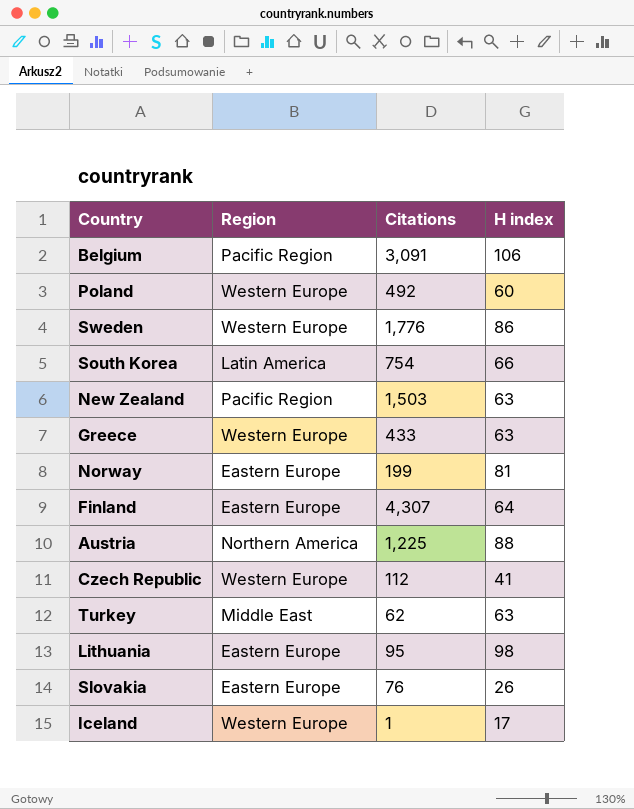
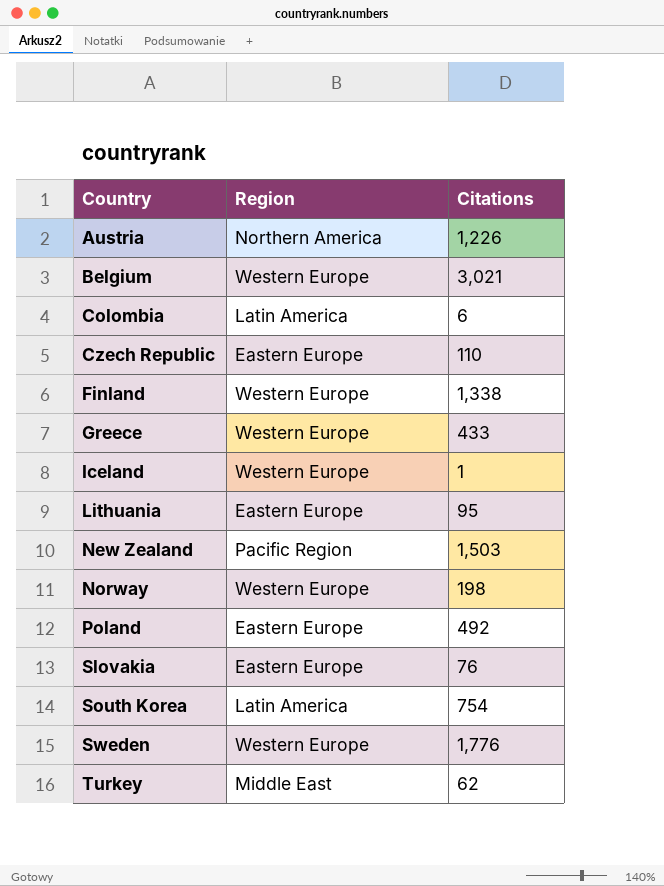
row order: none -> Country ascending
column H index | position: 4 -> none
Austria | Citations: 1,225 -> 1,226
Belgium | Region: Pacific Region -> Western Europe
Belgium | Citations: 3,091 -> 3,021
row Colombia: none -> Latin America | 6
Czech Republic | Region: Western Europe -> Eastern Europe
Czech Republic | Citations: 112 -> 110
Finland | Region: Eastern Europe -> Western Europe
Finland | Citations: 4,307 -> 1,338
Norway | Region: Eastern Europe -> Western Europe
Norway | Citations: 199 -> 198
Poland | Region: Western Europe -> Eastern Europe

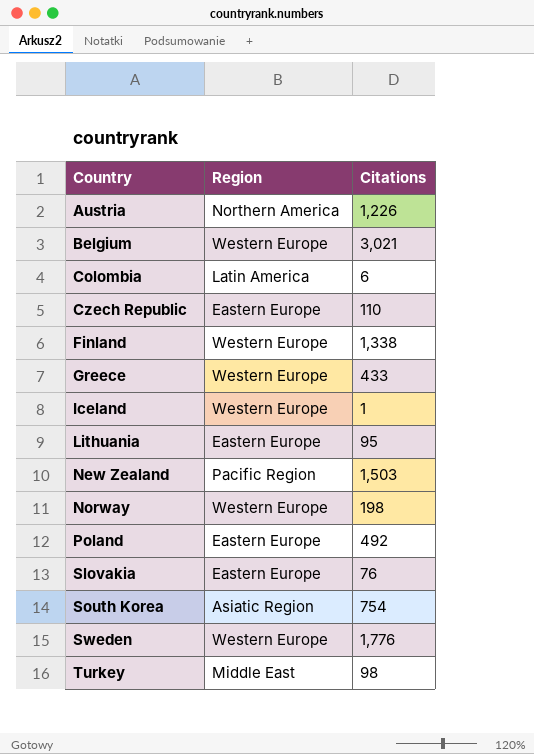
South Korea | Region: Latin America -> Asiatic Region
Turkey | Citations: 62 -> 98

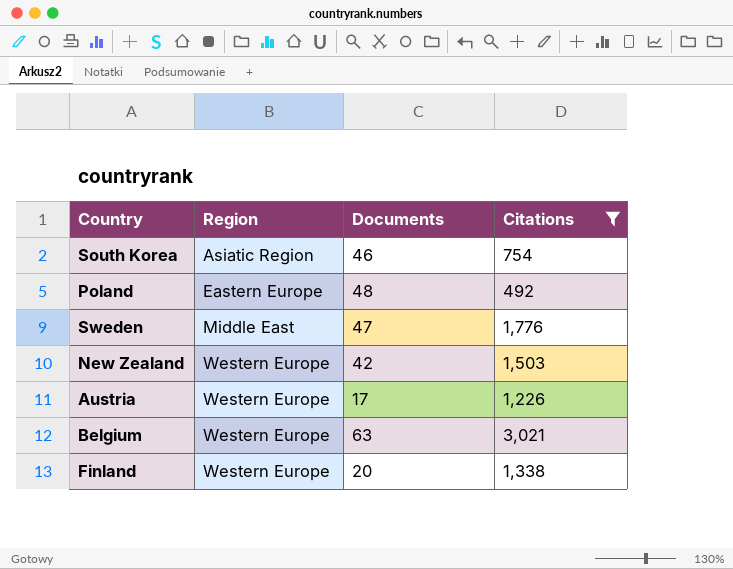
filter: none -> Citations >= 492
row order: Country ascending -> Region ascending
column Documents | position: none -> 3
Sweden | Region: Western Europe -> Middle East
New Zealand | Region: Pacific Region -> Western Europe
Austria | Region: Northern America -> Western Europe

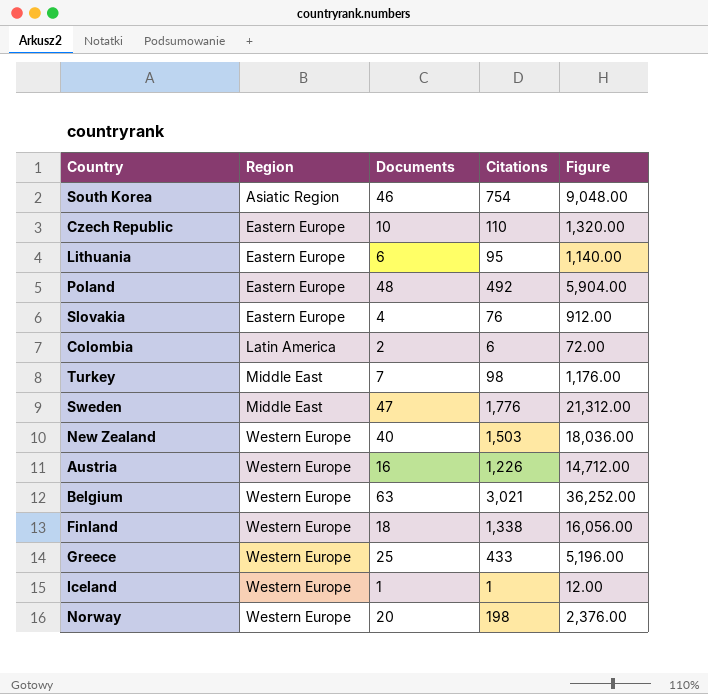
filter: Citations >= 492 -> none
column Figure | formula: none -> [Citations] * 12
New Zealand | Documents: 42 -> 40
Austria | Documents: 17 -> 16
Finland | Documents: 20 -> 18

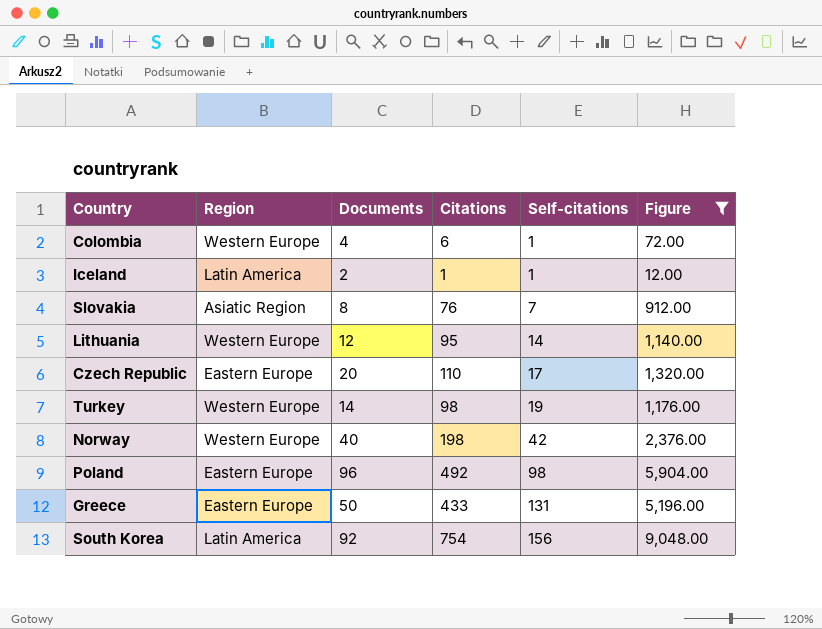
filter: none -> Figure <= 9,048.00
row order: Region ascending -> Self-citations ascending
column Self-citations | position: none -> 5
Colombia | Region: Latin America -> Western Europe
Colombia | Documents: 2 -> 4
Iceland | Region: Western Europe -> Latin America
Iceland | Documents: 1 -> 2
Slovakia | Region: Eastern Europe -> Asiatic Region
Slovakia | Documents: 4 -> 8
Lithuania | Region: Eastern Europe -> Western Europe
Lithuania | Documents: 6 -> 12
Czech Republic | Documents: 10 -> 20
Turkey | Region: Middle East -> Western Europe
Turkey | Documents: 7 -> 14
Norway | Documents: 20 -> 40
Poland | Documents: 48 -> 96
Greece | Region: Western Europe -> Eastern Europe
Greece | Documents: 25 -> 50
South Korea | Region: Asiatic Region -> Latin America
South Korea | Documents: 46 -> 92

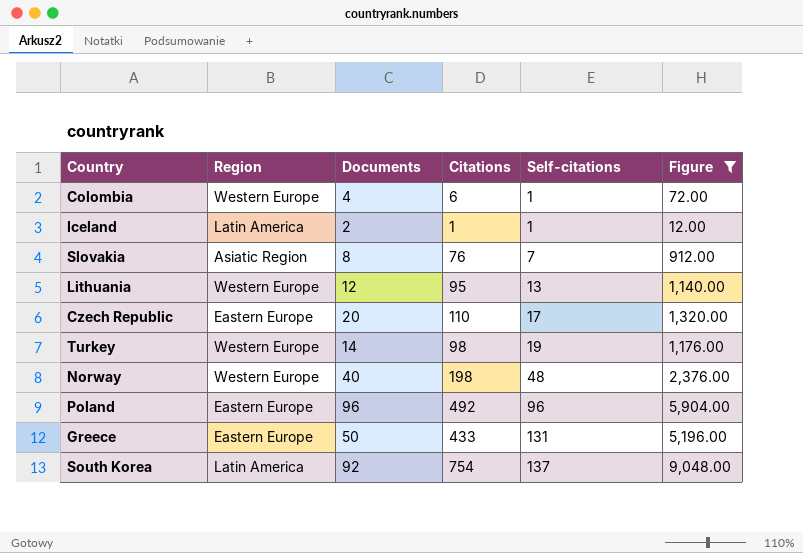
Lithuania | Self-citations: 14 -> 13
Norway | Self-citations: 42 -> 48
Poland | Self-citations: 98 -> 96
South Korea | Self-citations: 156 -> 137

